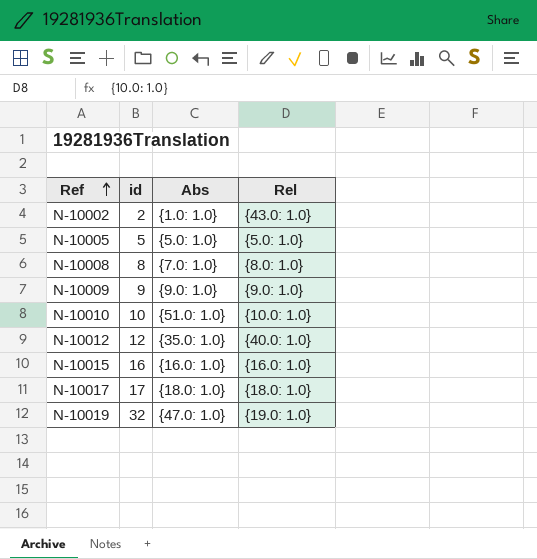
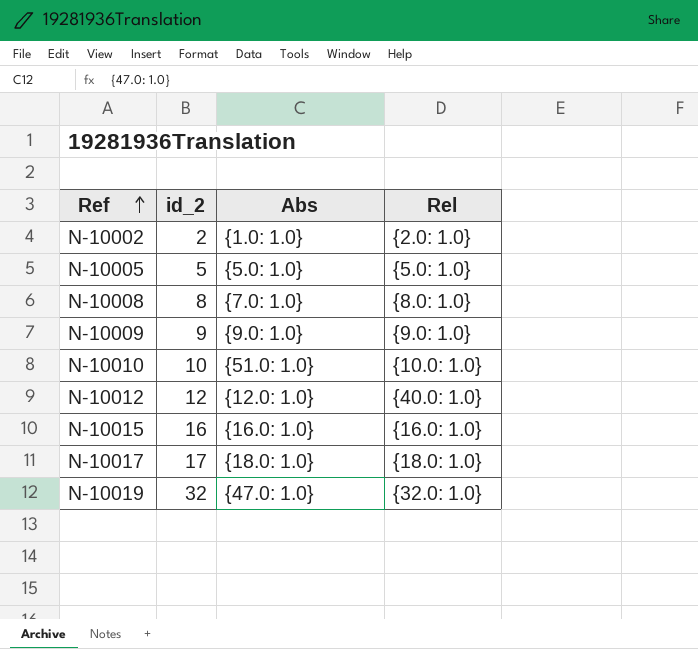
column name: id -> id_2
N-10002 | Rel: {43.0: 1.0} -> {2.0: 1.0}
N-10012 | Abs: {35.0: 1.0} -> {12.0: 1.0}
N-10019 | Rel: {19.0: 1.0} -> {32.0: 1.0}

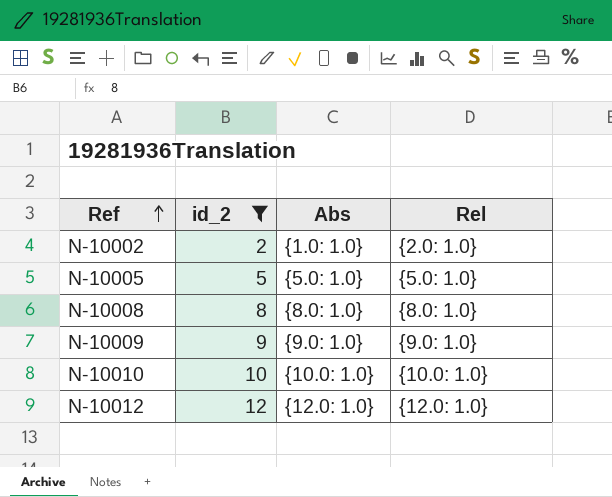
filter: none -> id_2 <= 12
N-10008 | Abs: {7.0: 1.0} -> {8.0: 1.0}
N-10010 | Abs: {51.0: 1.0} -> {10.0: 1.0}
N-10012 | Rel: {40.0: 1.0} -> {12.0: 1.0}

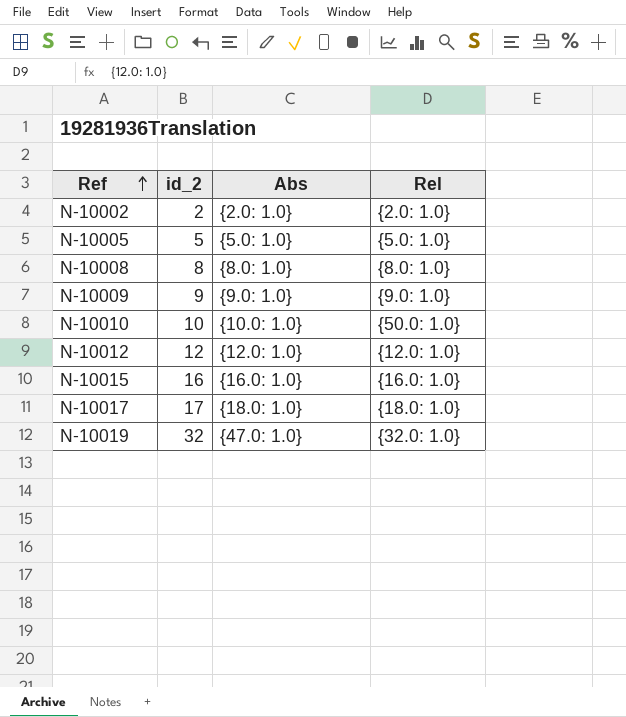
filter: id_2 <= 12 -> none
N-10002 | Abs: {1.0: 1.0} -> {2.0: 1.0}
N-10010 | Rel: {10.0: 1.0} -> {50.0: 1.0}

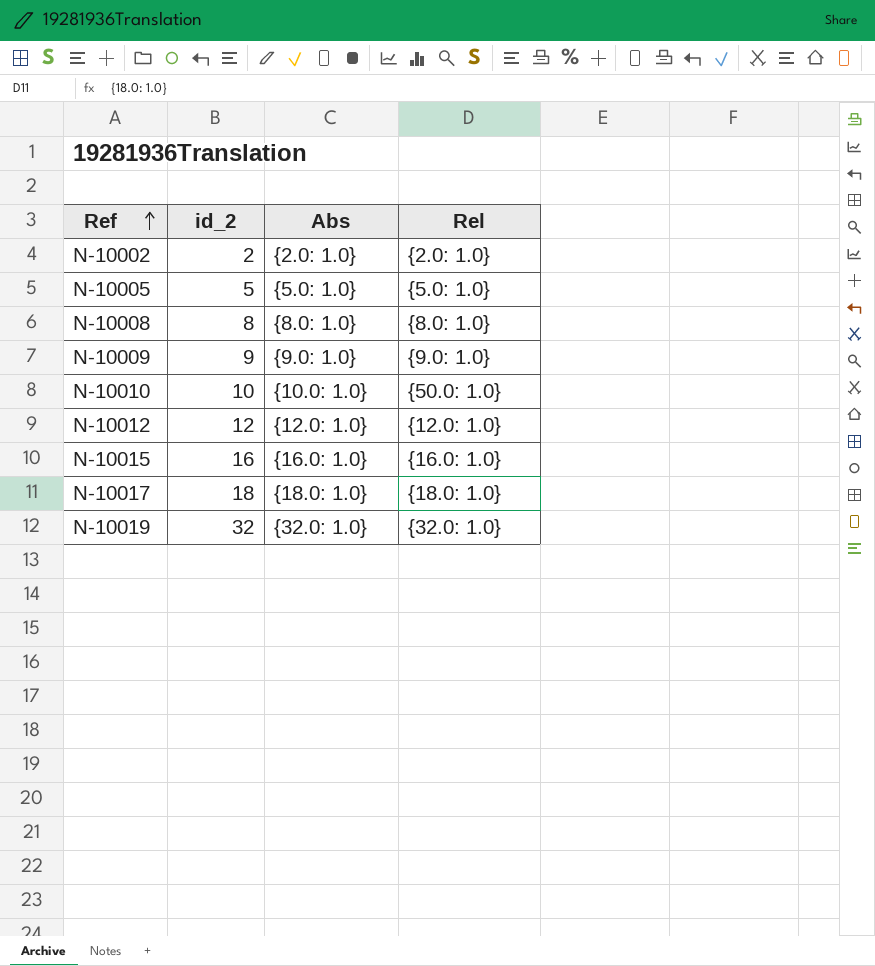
N-10017 | id_2: 17 -> 18
N-10019 | Abs: {47.0: 1.0} -> {32.0: 1.0}

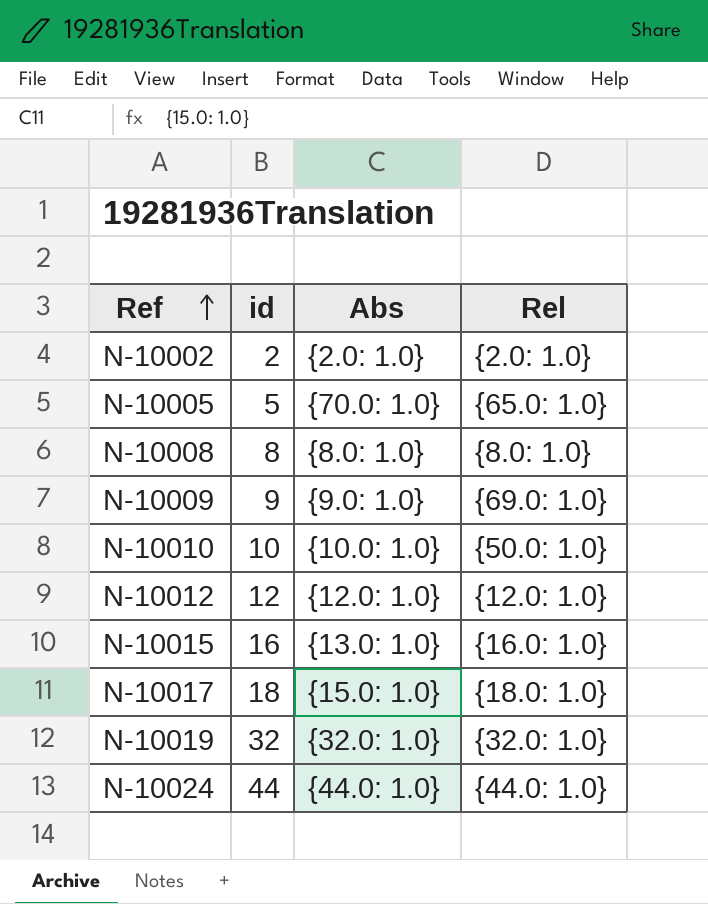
column name: id_2 -> id
N-10005 | Abs: {5.0: 1.0} -> {70.0: 1.0}
N-10005 | Rel: {5.0: 1.0} -> {65.0: 1.0}
N-10009 | Rel: {9.0: 1.0} -> {69.0: 1.0}
N-10015 | Abs: {16.0: 1.0} -> {13.0: 1.0}
N-10017 | Abs: {18.0: 1.0} -> {15.0: 1.0}
row N-10024: none -> 44 | {44.0: 1.0} | {44.0: 1.0}

